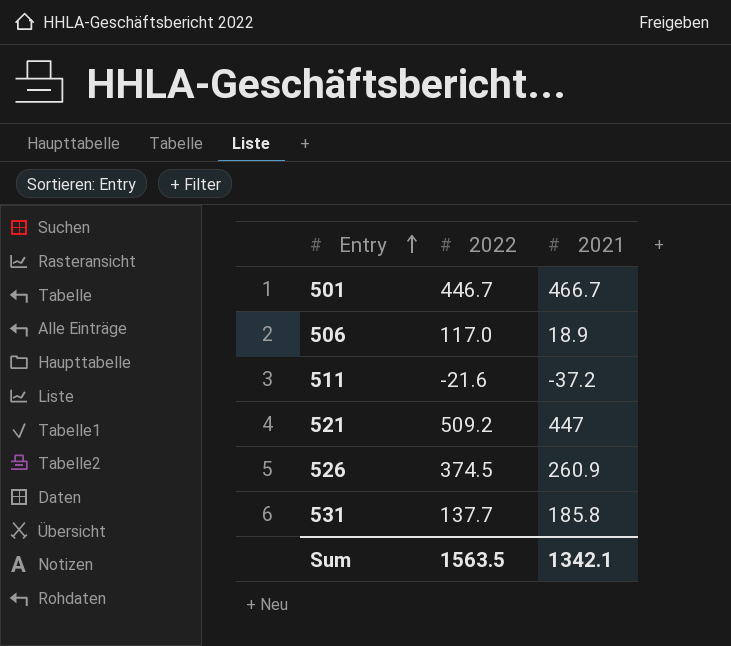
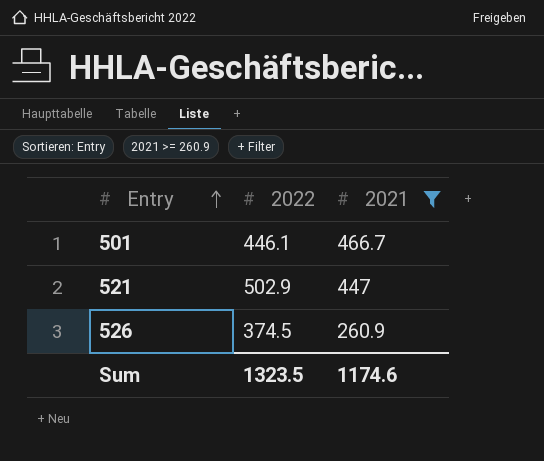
filter: none -> 2021 >= 260.9
501 | 2022: 446.7 -> 446.1
521 | 2022: 509.2 -> 502.9
Sum | 2022: 1563.5 -> 1323.5
Sum | 2021: 1342.1 -> 1174.6

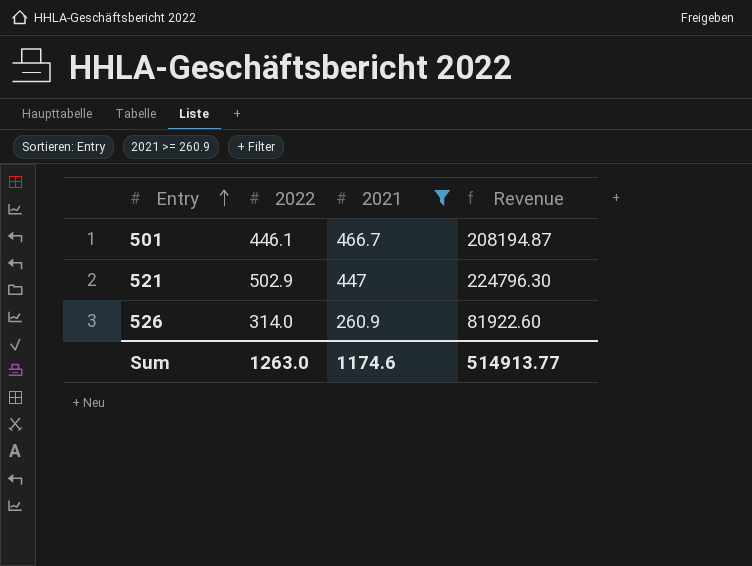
column Revenue | formula: none -> [2022] * [2021]
526 | 2022: 374.5 -> 314.0
Sum | 2022: 1323.5 -> 1263.0

